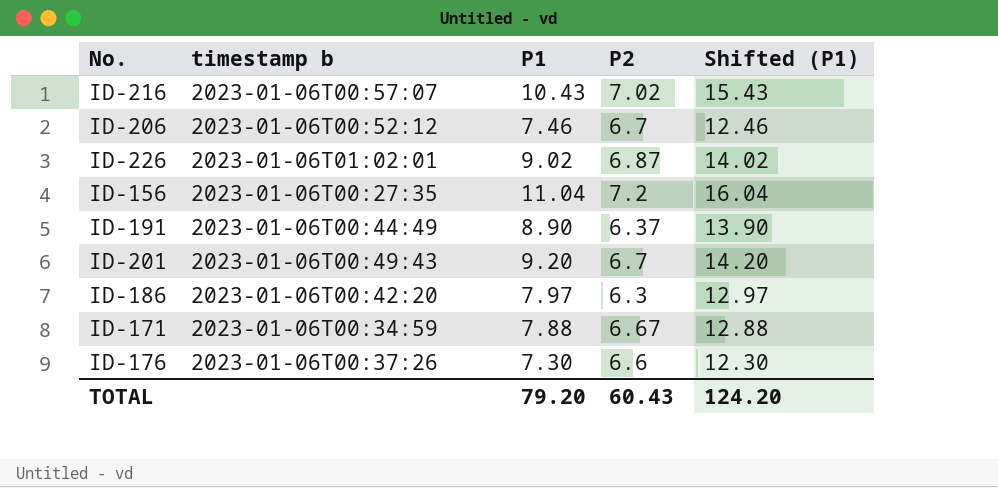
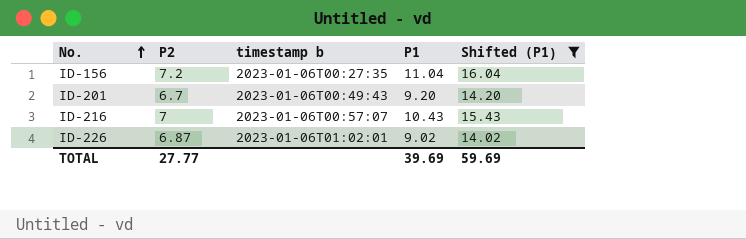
filter: none -> Shifted (P1) >= 14.02
row order: none -> No. ascending
column P2 | position: 4 -> 2
ID-216 | P2: 7.02 -> 7
TOTAL | P2: 60.43 -> 27.77
TOTAL | P1: 79.20 -> 39.69
TOTAL | Shifted (P1): 124.20 -> 59.69

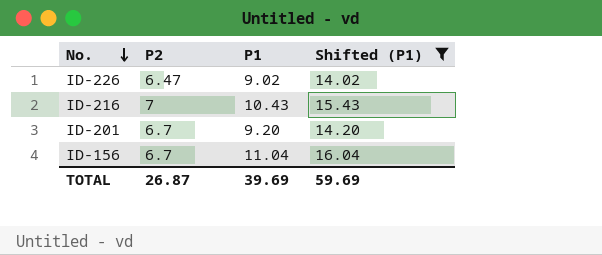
row order: No. ascending -> No. descending
column timestamp b | position: 3 -> none
ID-226 | P2: 6.87 -> 6.47
ID-156 | P2: 7.2 -> 6.7
TOTAL | P2: 27.77 -> 26.87

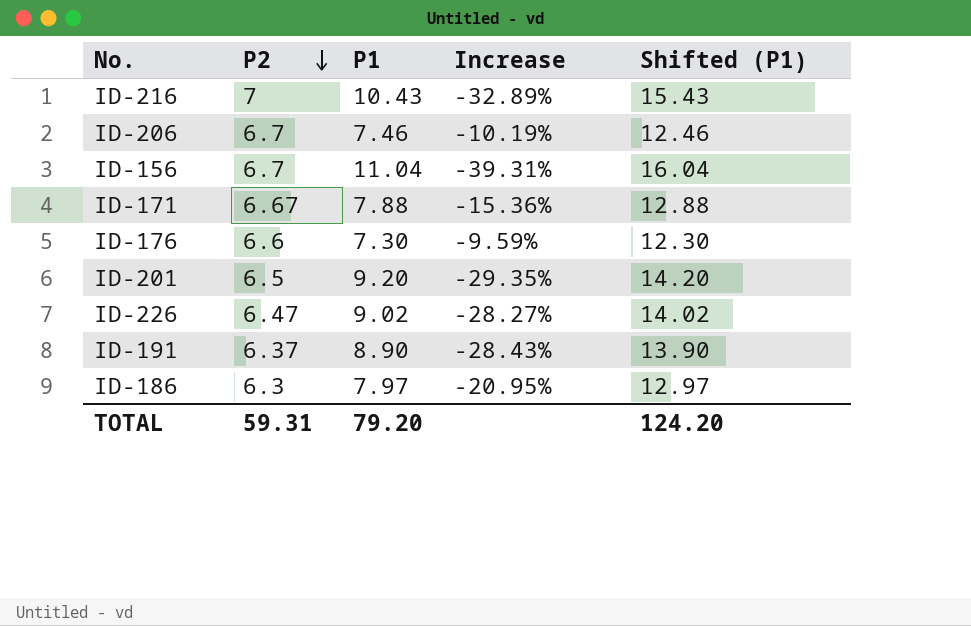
filter: Shifted (P1) >= 14.02 -> none
row order: No. descending -> P2 descending
column Increase | formula: none -> ([P2] - [P1]) / [P1]
ID-201 | P2: 6.7 -> 6.5
TOTAL | P2: 26.87 -> 59.31
TOTAL | P1: 39.69 -> 79.20
TOTAL | Shifted (P1): 59.69 -> 124.20

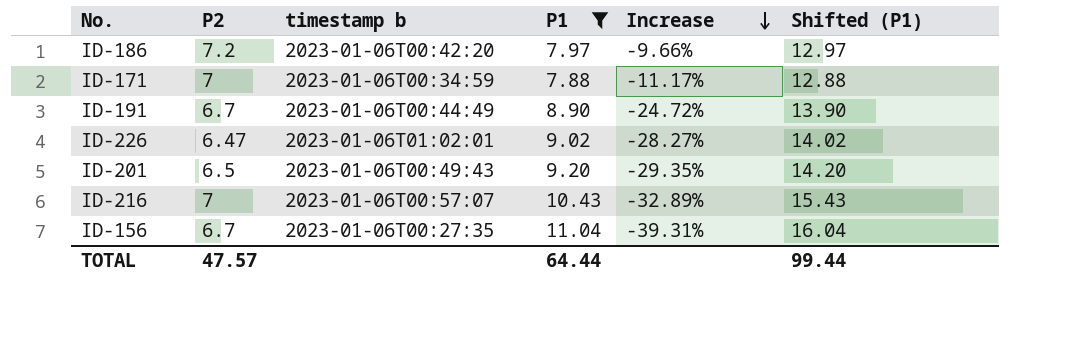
filter: none -> P1 >= 7.88
row order: P2 descending -> Increase descending
column timestamp b | position: none -> 3
ID-186 | P2: 6.3 -> 7.2
ID-186 | Increase: -20.95% -> -9.66%
ID-171 | P2: 6.67 -> 7
ID-171 | Increase: -15.36% -> -11.17%
ID-191 | P2: 6.37 -> 6.7
ID-191 | Increase: -28.43% -> -24.72%
TOTAL | P2: 59.31 -> 47.57
TOTAL | P1: 79.20 -> 64.44
TOTAL | Shifted (P1): 124.20 -> 99.44

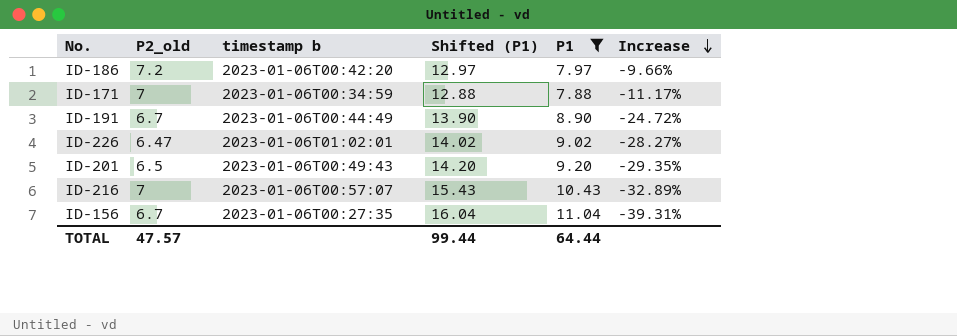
column name: P2 -> P2_old
column Shifted (P1) | position: 6 -> 4

